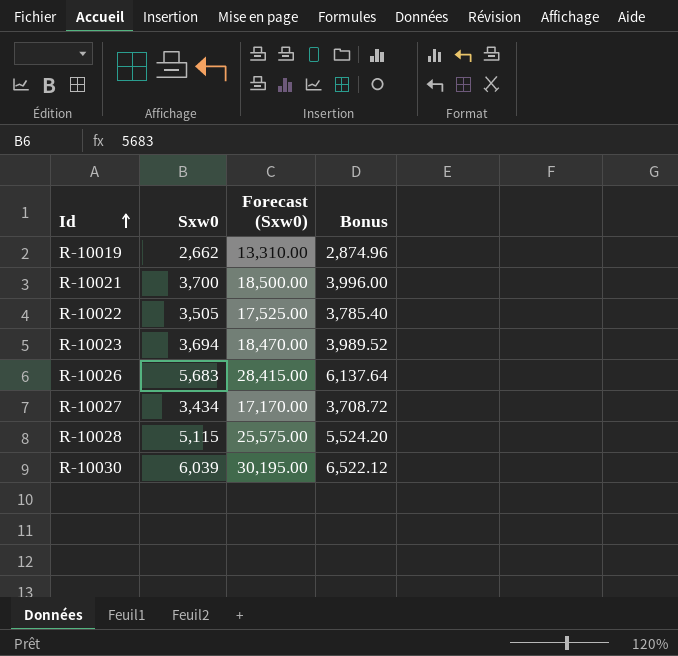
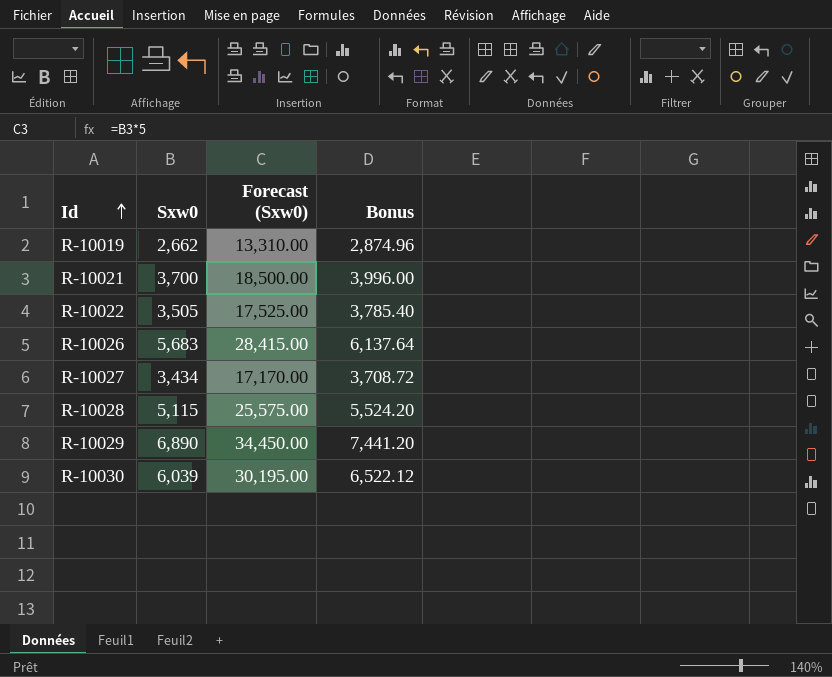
row R-10023: 3,694 | 18,470.00 | 3,989.52 -> none
row R-10029: none -> 6,890 | 34,450.00 | 7,441.20

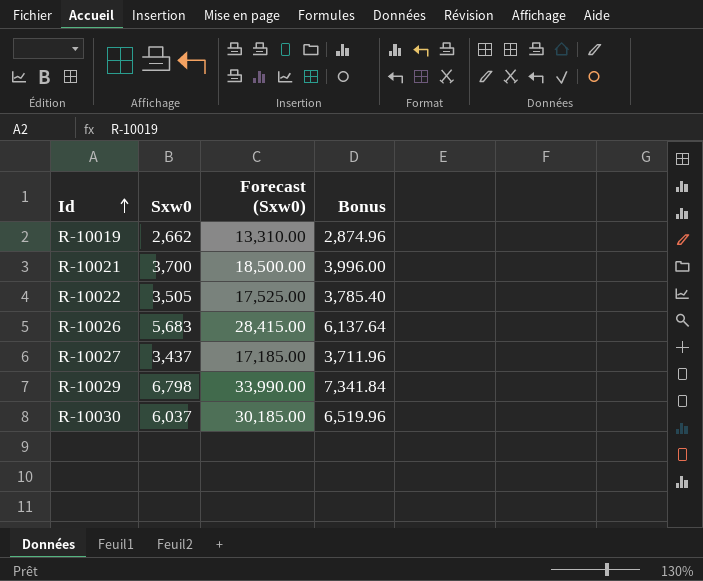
row R-10028: 5,115 | 25,575.00 | 5,524.20 -> none
R-10027 | Sxw0: 3,434 -> 3,437
R-10027 | Forecast (Sxw0): 17,170.00 -> 17,185.00
R-10027 | Bonus: 3,708.72 -> 3,711.96
R-10029 | Sxw0: 6,890 -> 6,798
R-10029 | Forecast (Sxw0): 34,450.00 -> 33,990.00
R-10029 | Bonus: 7,441.20 -> 7,341.84
R-10030 | Sxw0: 6,039 -> 6,037
R-10030 | Forecast (Sxw0): 30,195.00 -> 30,185.00
R-10030 | Bonus: 6,522.12 -> 6,519.96

